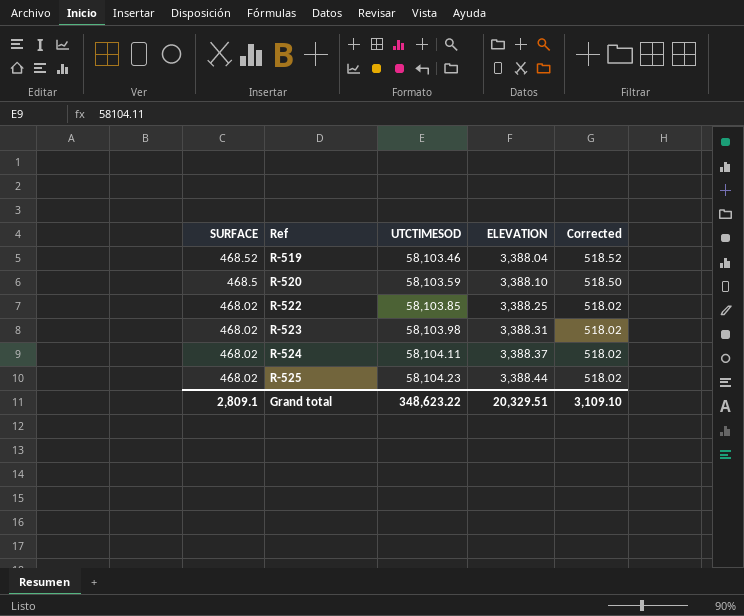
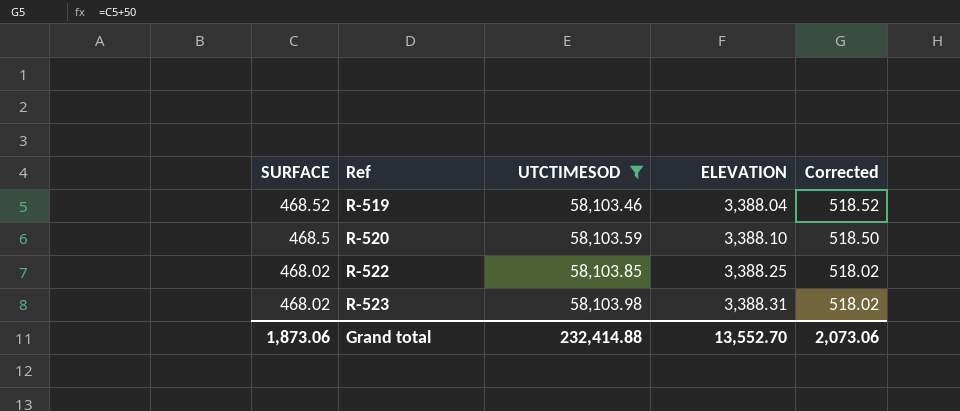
filter: none -> UTCTIMESOD <= 58,103.98
Grand total | SURFACE: 2,809.1 -> 1,873.06
Grand total | UTCTIMESOD: 348,623.22 -> 232,414.88
Grand total | ELEVATION: 20,329.51 -> 13,552.70
Grand total | Corrected: 3,109.10 -> 2,073.06

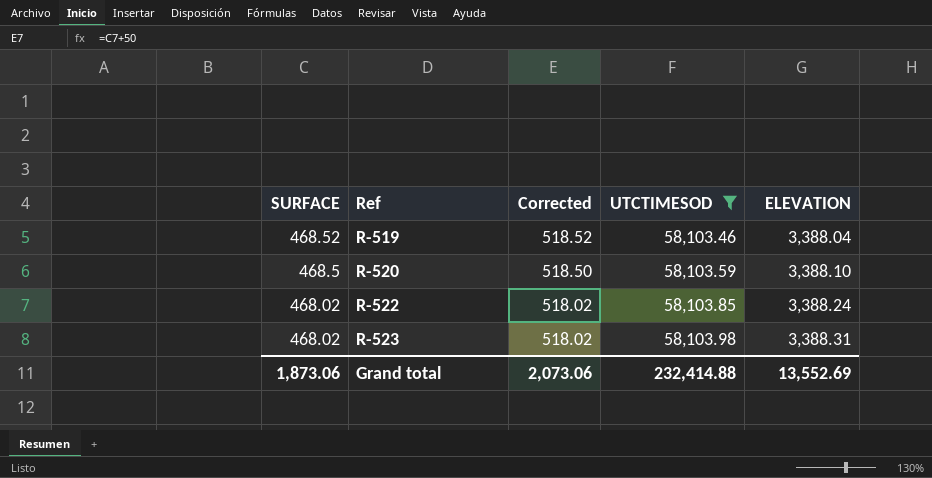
column Corrected | position: 5 -> 3
R-522 | ELEVATION: 3,388.25 -> 3,388.24
Grand total | ELEVATION: 13,552.70 -> 13,552.69

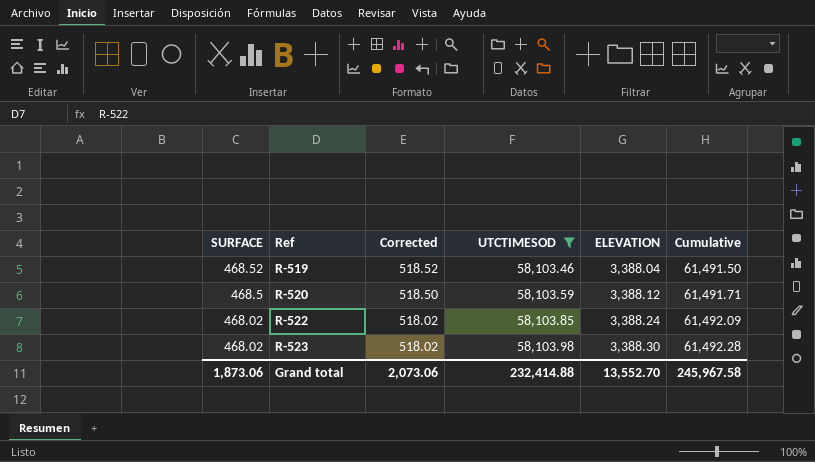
column Cumulative | formula: none -> [UTCTIMESOD] + [ELEVATION]
R-520 | ELEVATION: 3,388.10 -> 3,388.12
R-523 | ELEVATION: 3,388.31 -> 3,388.30
Grand total | ELEVATION: 13,552.69 -> 13,552.70

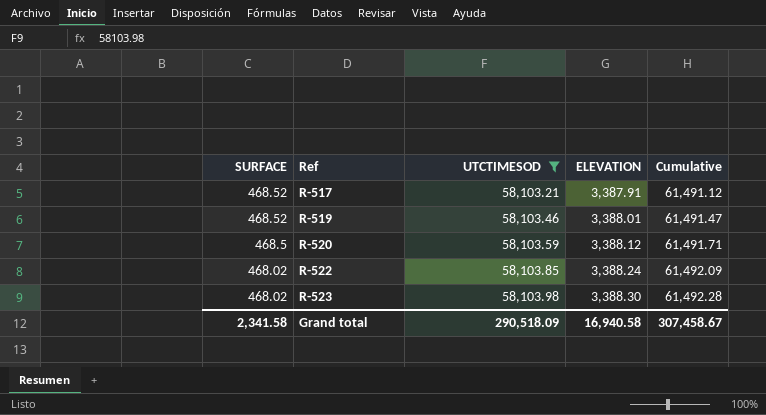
column Corrected | formula: [SURFACE] + 50 -> none
row R-517: none -> 468.52 | 58,103.21 | 3,387.91 | 61,491.12
R-519 | ELEVATION: 3,388.04 -> 3,388.01
R-519 | Cumulative: 61,491.50 -> 61,491.47
Grand total | SURFACE: 1,873.06 -> 2,341.58
Grand total | UTCTIMESOD: 232,414.88 -> 290,518.09
Grand total | ELEVATION: 13,552.70 -> 16,940.58
Grand total | Cumulative: 245,967.58 -> 307,458.67

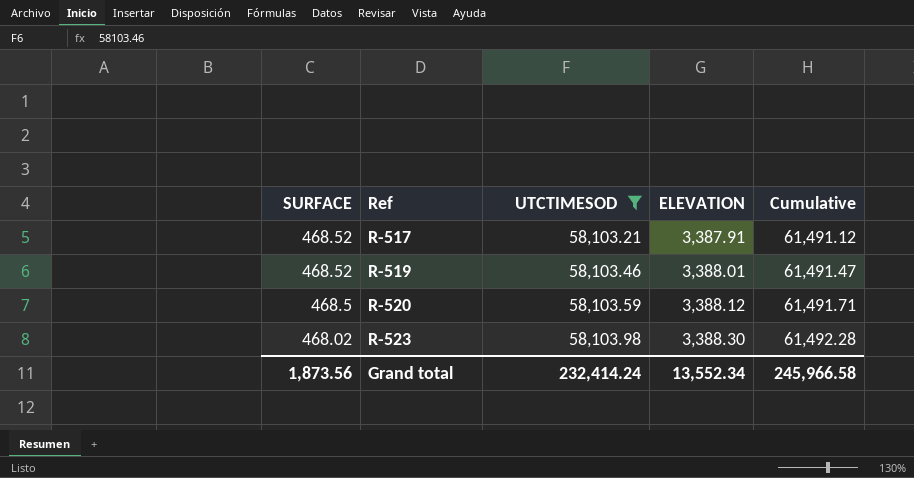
row R-522: 468.02 | 58,103.85 | 3,388.24 | 61,492.09 -> none
Grand total | SURFACE: 2,341.58 -> 1,873.56
Grand total | UTCTIMESOD: 290,518.09 -> 232,414.24
Grand total | ELEVATION: 16,940.58 -> 13,552.34
Grand total | Cumulative: 307,458.67 -> 245,966.58

